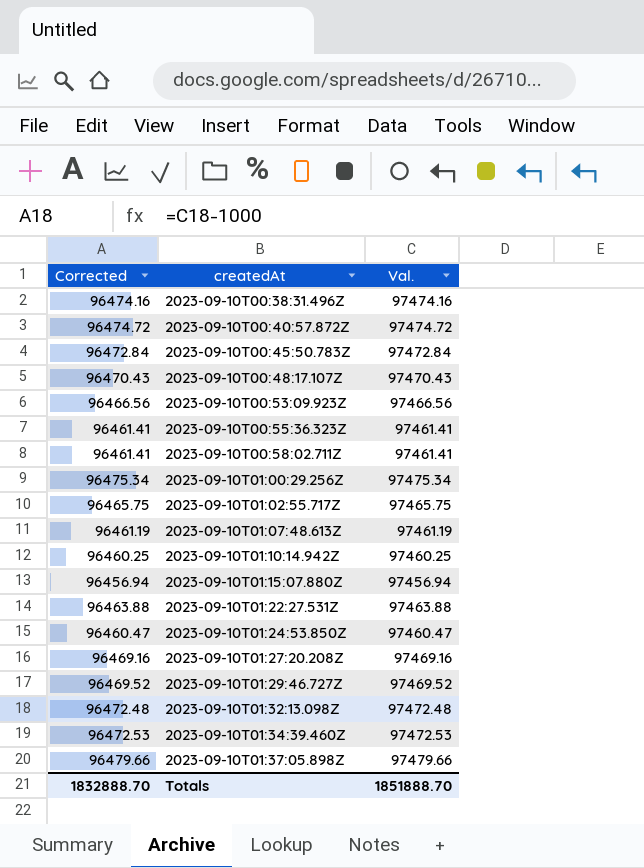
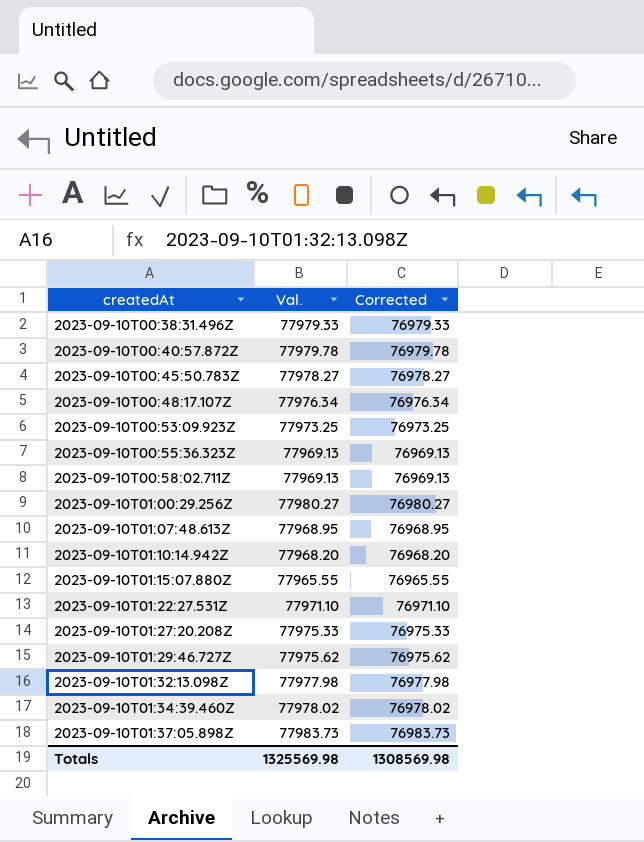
column Corrected | position: 1 -> 3
row 2023-09-10T01:02:55.717Z: 96465.75 | 97465.75 -> none
row 2023-09-10T01:24:53.850Z: 96460.47 | 97460.47 -> none
2023-09-10T00:38:31.496Z | Val.: 97474.16 -> 77979.33
2023-09-10T00:38:31.496Z | Corrected: 96474.16 -> 76979.33
2023-09-10T00:40:57.872Z | Val.: 97474.72 -> 77979.78
2023-09-10T00:40:57.872Z | Corrected: 96474.72 -> 76979.78
2023-09-10T00:45:50.783Z | Val.: 97472.84 -> 77978.27
2023-09-10T00:45:50.783Z | Corrected: 96472.84 -> 76978.27
2023-09-10T00:48:17.107Z | Val.: 97470.43 -> 77976.34
2023-09-10T00:48:17.107Z | Corrected: 96470.43 -> 76976.34
2023-09-10T00:53:09.923Z | Val.: 97466.56 -> 77973.25
2023-09-10T00:53:09.923Z | Corrected: 96466.56 -> 76973.25
2023-09-10T00:55:36.323Z | Val.: 97461.41 -> 77969.13
2023-09-10T00:55:36.323Z | Corrected: 96461.41 -> 76969.13
2023-09-10T00:58:02.711Z | Val.: 97461.41 -> 77969.13
2023-09-10T00:58:02.711Z | Corrected: 96461.41 -> 76969.13
2023-09-10T01:00:29.256Z | Val.: 97475.34 -> 77980.27
2023-09-10T01:00:29.256Z | Corrected: 96475.34 -> 76980.27
2023-09-10T01:07:48.613Z | Val.: 97461.19 -> 77968.95
2023-09-10T01:07:48.613Z | Corrected: 96461.19 -> 76968.95
2023-09-10T01:10:14.942Z | Val.: 97460.25 -> 77968.20
2023-09-10T01:10:14.942Z | Corrected: 96460.25 -> 76968.20
2023-09-10T01:15:07.880Z | Val.: 97456.94 -> 77965.55
2023-09-10T01:15:07.880Z | Corrected: 96456.94 -> 76965.55
2023-09-10T01:22:27.531Z | Val.: 97463.88 -> 77971.10
2023-09-10T01:22:27.531Z | Corrected: 96463.88 -> 76971.10
2023-09-10T01:27:20.208Z | Val.: 97469.16 -> 77975.33
2023-09-10T01:27:20.208Z | Corrected: 96469.16 -> 76975.33
2023-09-10T01:29:46.727Z | Val.: 97469.52 -> 77975.62
2023-09-10T01:29:46.727Z | Corrected: 96469.52 -> 76975.62
2023-09-10T01:32:13.098Z | Val.: 97472.48 -> 77977.98
2023-09-10T01:32:13.098Z | Corrected: 96472.48 -> 76977.98
2023-09-10T01:34:39.460Z | Val.: 97472.53 -> 77978.02
2023-09-10T01:34:39.460Z | Corrected: 96472.53 -> 76978.02
2023-09-10T01:37:05.898Z | Val.: 97479.66 -> 77983.73
2023-09-10T01:37:05.898Z | Corrected: 96479.66 -> 76983.73
Totals | Val.: 1851888.70 -> 1325569.98
Totals | Corrected: 1832888.70 -> 1308569.98

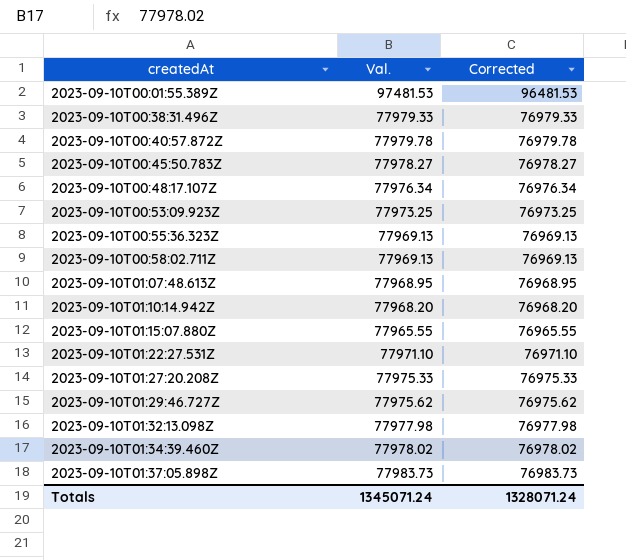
row 2023-09-10T01:00:29.256Z: 77980.27 | 76980.27 -> none
row 2023-09-10T00:01:55.389Z: none -> 97481.53 | 96481.53
Totals | Val.: 1325569.98 -> 1345071.24
Totals | Corrected: 1308569.98 -> 1328071.24

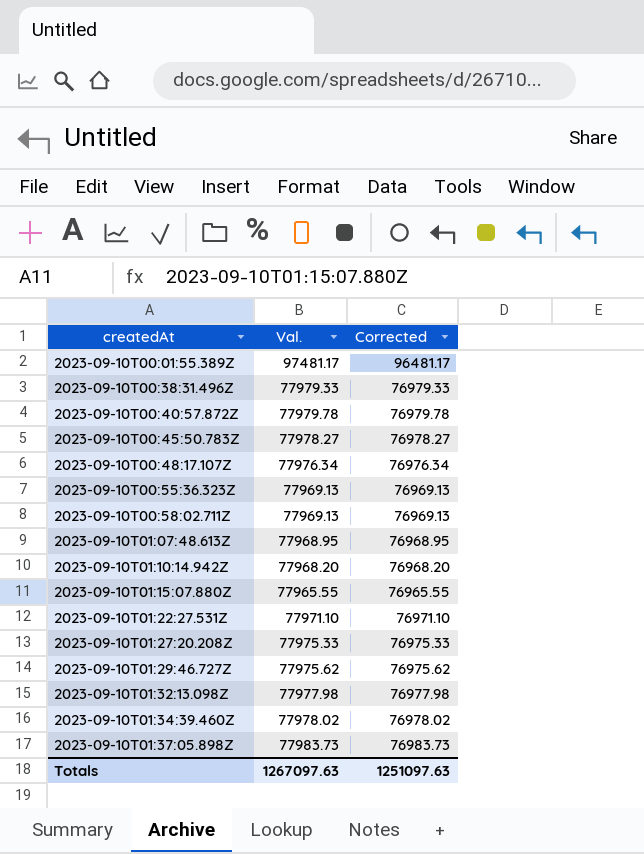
row 2023-09-10T00:53:09.923Z: 77973.25 | 76973.25 -> none
2023-09-10T00:01:55.389Z | Val.: 97481.53 -> 97481.17
2023-09-10T00:01:55.389Z | Corrected: 96481.53 -> 96481.17
Totals | Val.: 1345071.24 -> 1267097.63
Totals | Corrected: 1328071.24 -> 1251097.63

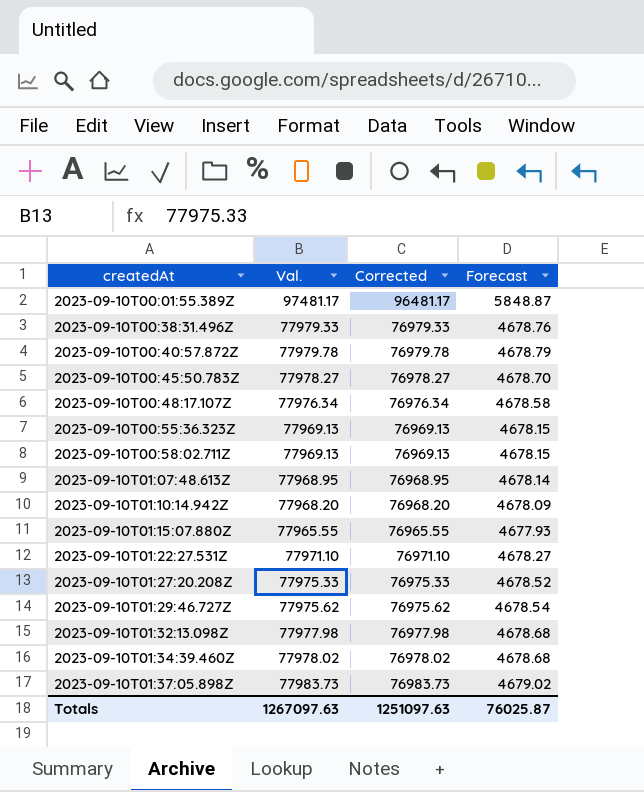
column Forecast | formula: none -> [Val.] * 0.06

